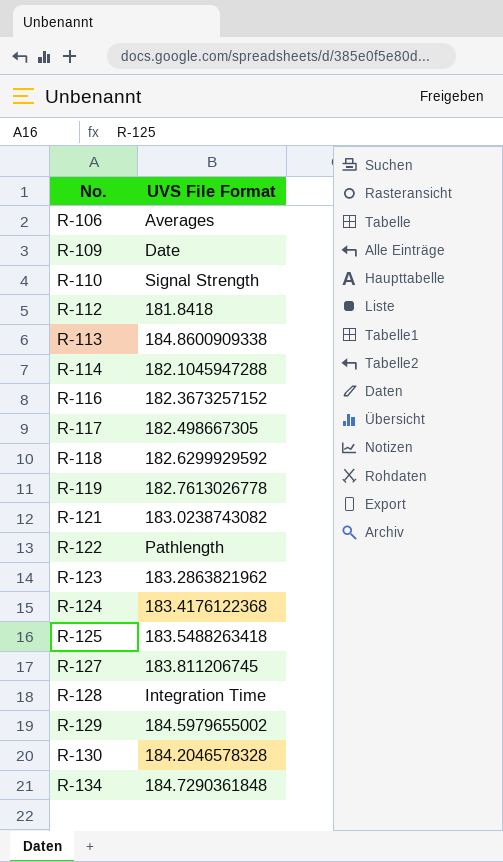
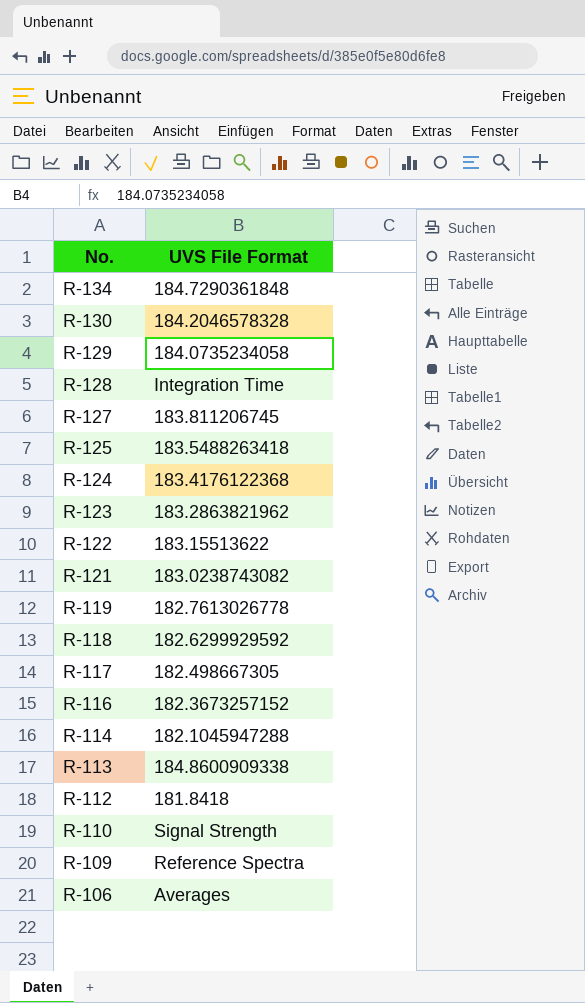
row order: No. ascending -> No. descending
R-129 | UVS File Format: 184.5979655002 -> 184.0735234058
R-122 | UVS File Format: Pathlength -> 183.15513622
R-109 | UVS File Format: Date -> Reference Spectra

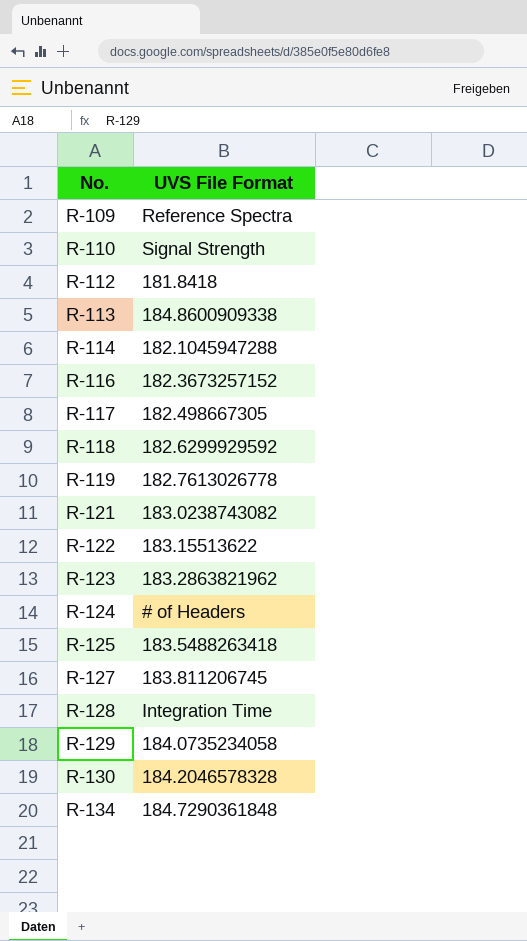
row order: No. descending -> No. ascending
row R-106: Averages -> none
R-124 | UVS File Format: 183.4176122368 -> # of Headers

